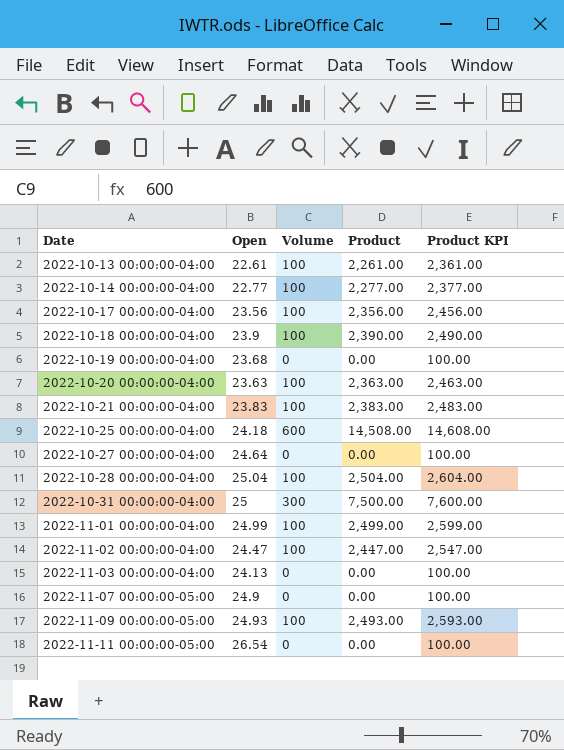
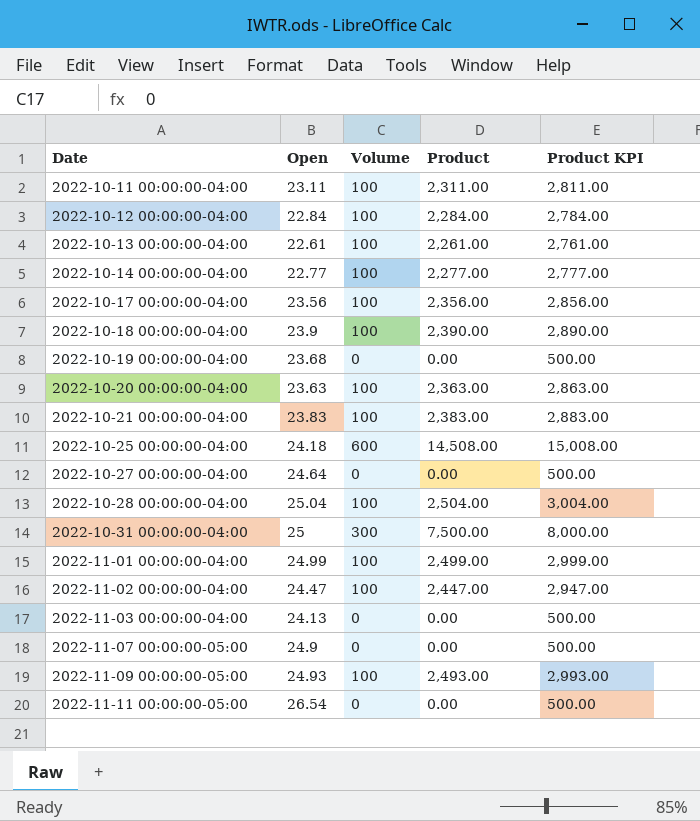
column Product KPI | formula: [Product] + 100 -> [Product] + 500
row 2022-10-11 00:00:00-04:00: none -> 23.11 | 100 | 2,311.00 | 2,811.00
row 2022-10-12 00:00:00-04:00: none -> 22.84 | 100 | 2,284.00 | 2,784.00

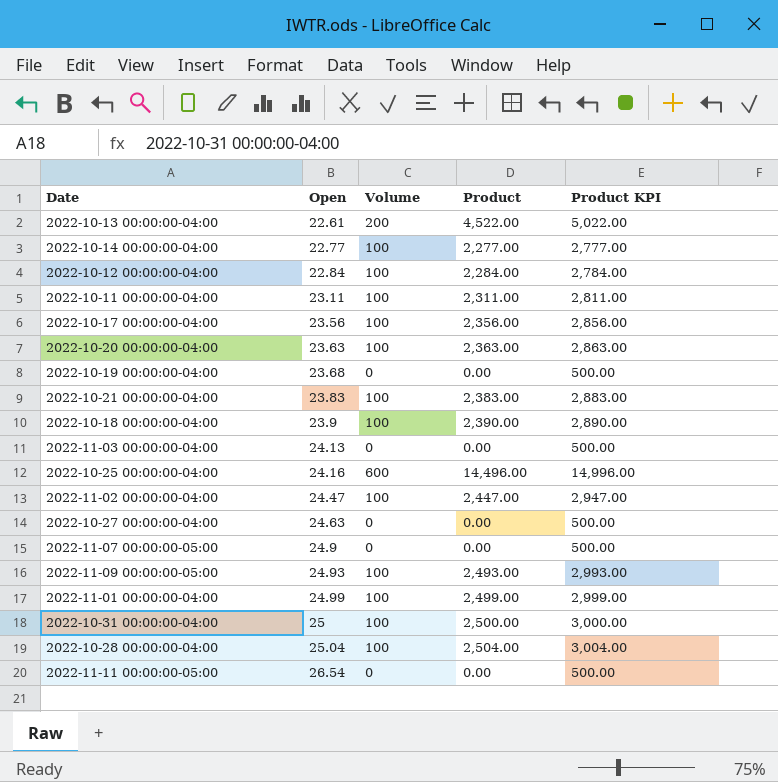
row order: Date ascending -> Open ascending
2022-10-13 00:00:00-04:00 | Volume: 100 -> 200
2022-10-13 00:00:00-04:00 | Product: 2,261.00 -> 4,522.00
2022-10-13 00:00:00-04:00 | Product KPI: 2,761.00 -> 5,022.00
2022-10-25 00:00:00-04:00 | Open: 24.18 -> 24.16
2022-10-25 00:00:00-04:00 | Product: 14,508.00 -> 14,496.00
2022-10-25 00:00:00-04:00 | Product KPI: 15,008.00 -> 14,996.00
2022-10-27 00:00:00-04:00 | Open: 24.64 -> 24.63
2022-10-31 00:00:00-04:00 | Volume: 300 -> 100
2022-10-31 00:00:00-04:00 | Product: 7,500.00 -> 2,500.00
2022-10-31 00:00:00-04:00 | Product KPI: 8,000.00 -> 3,000.00

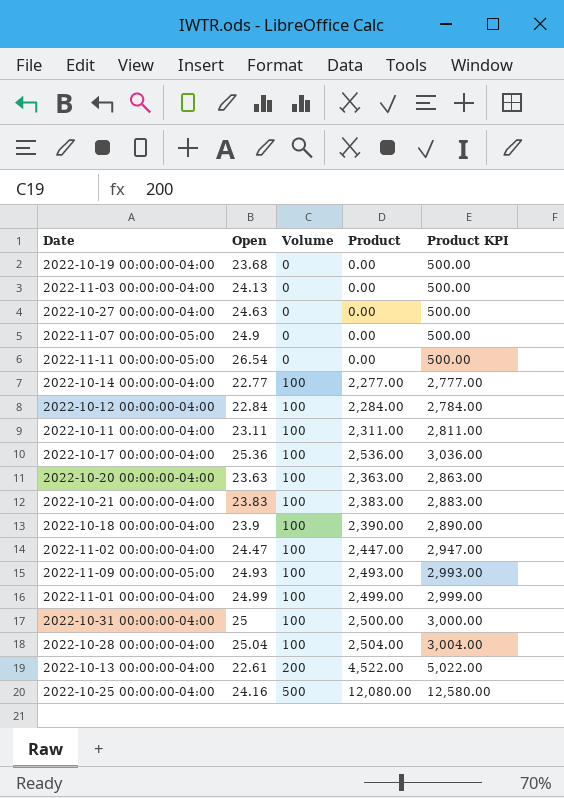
row order: Open ascending -> Volume ascending
2022-10-17 00:00:00-04:00 | Open: 23.56 -> 25.36
2022-10-17 00:00:00-04:00 | Product: 2,356.00 -> 2,536.00
2022-10-17 00:00:00-04:00 | Product KPI: 2,856.00 -> 3,036.00
2022-10-25 00:00:00-04:00 | Volume: 600 -> 500
2022-10-25 00:00:00-04:00 | Product: 14,496.00 -> 12,080.00
2022-10-25 00:00:00-04:00 | Product KPI: 14,996.00 -> 12,580.00

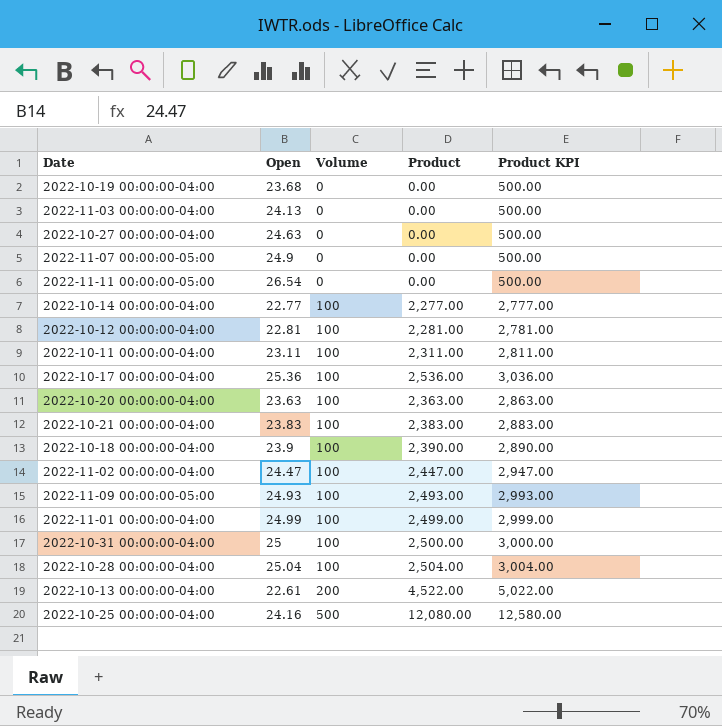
2022-10-12 00:00:00-04:00 | Open: 22.84 -> 22.81
2022-10-12 00:00:00-04:00 | Product: 2,284.00 -> 2,281.00
2022-10-12 00:00:00-04:00 | Product KPI: 2,784.00 -> 2,781.00

